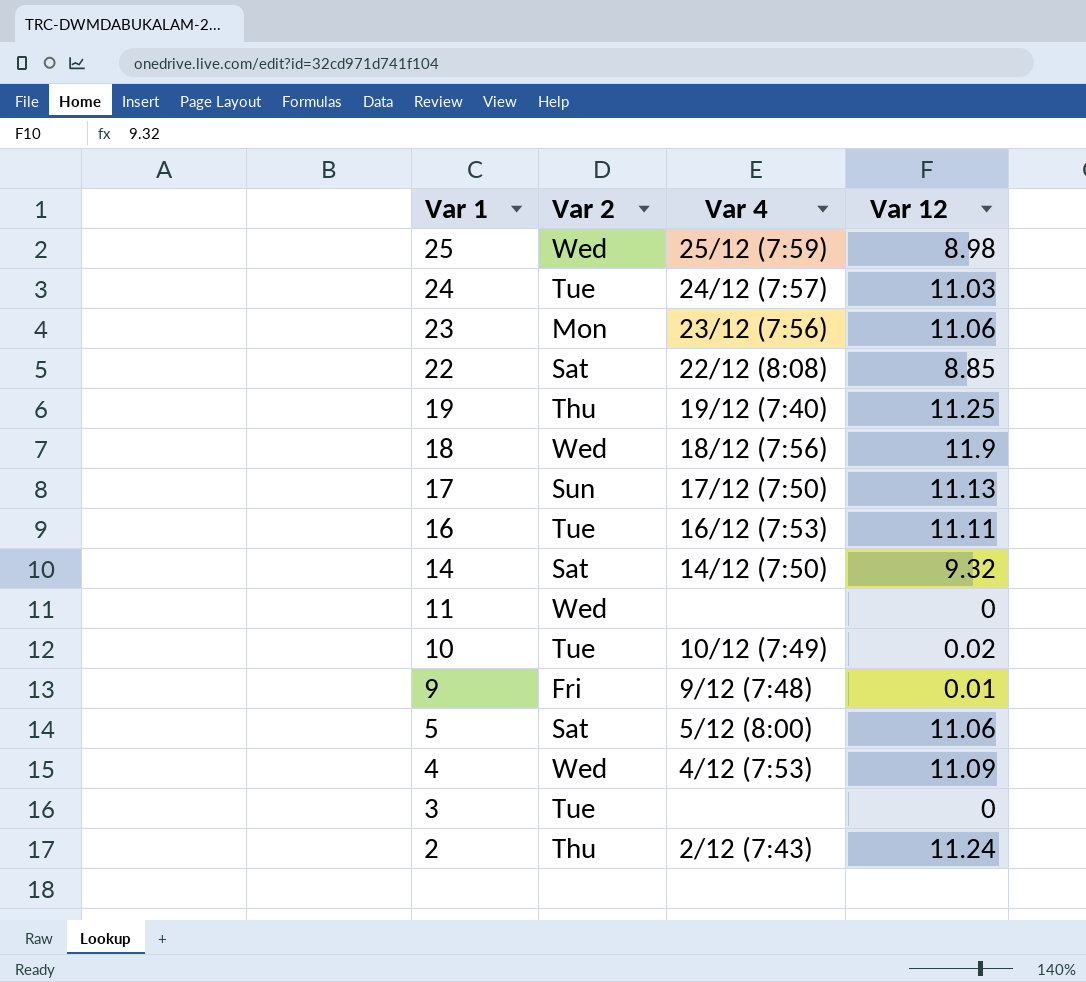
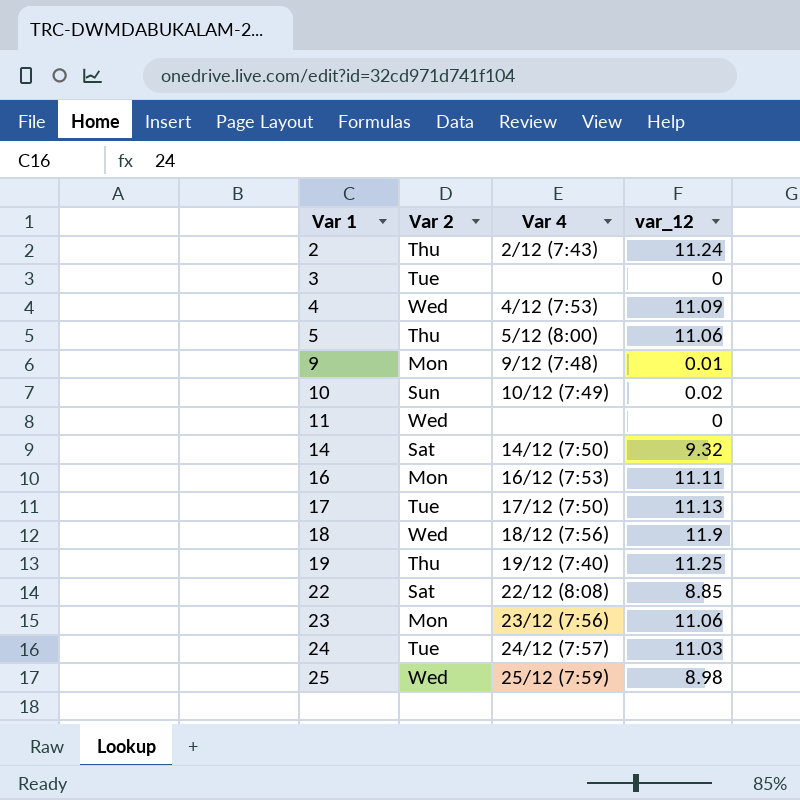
row order: Var 1 descending -> Var 1 ascending
column name: Var 12 -> var_12
5 | Var 2: Sat -> Thu
9 | Var 2: Fri -> Mon
10 | Var 2: Tue -> Sun
16 | Var 2: Tue -> Mon
17 | Var 2: Sun -> Tue

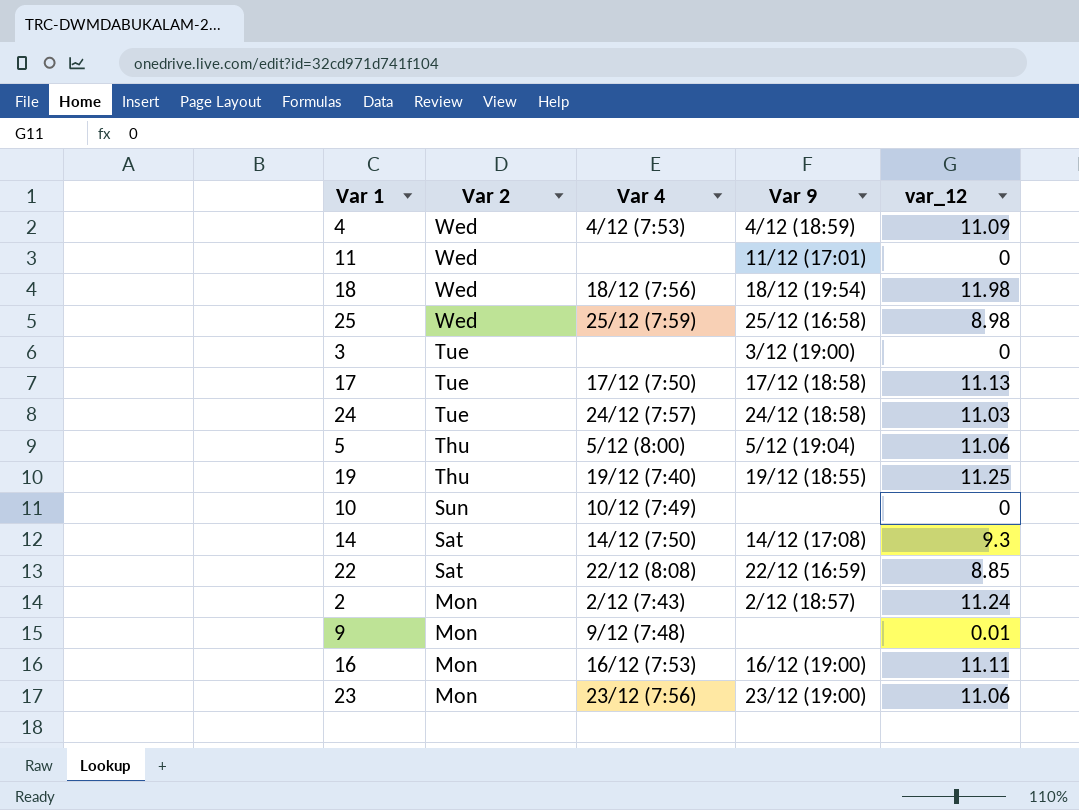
row order: Var 1 ascending -> Var 2 descending
column Var 9 | position: none -> 4
18 | var_12: 11.9 -> 11.98
10 | var_12: 0.02 -> 0
14 | var_12: 9.32 -> 9.3
2 | Var 2: Thu -> Mon

